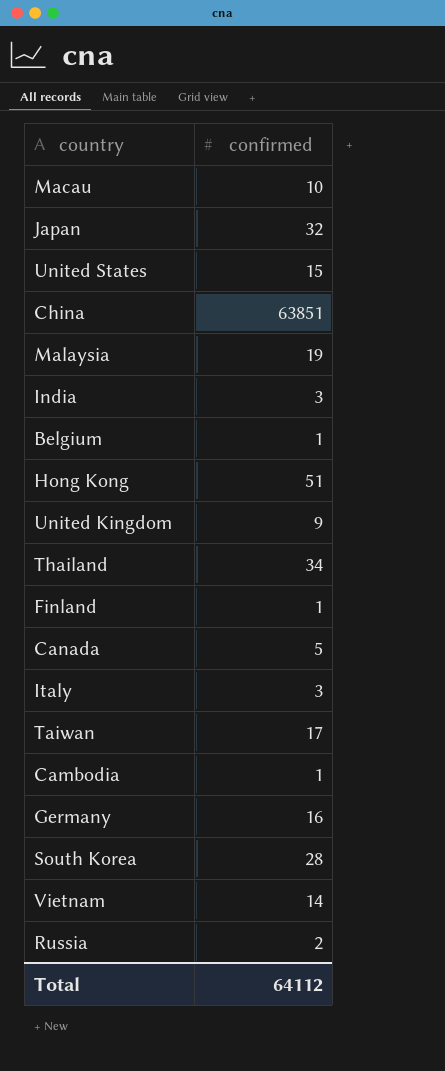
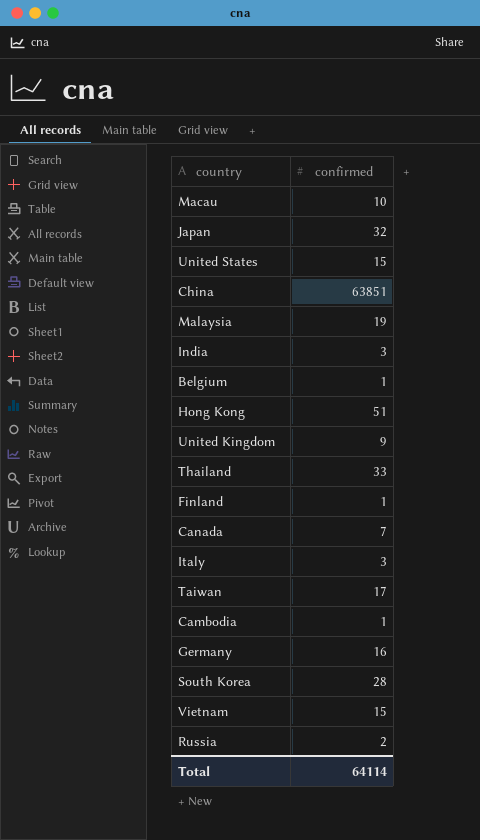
Thailand | confirmed: 34 -> 33
Canada | confirmed: 5 -> 7
Vietnam | confirmed: 14 -> 15
Total | confirmed: 64112 -> 64114

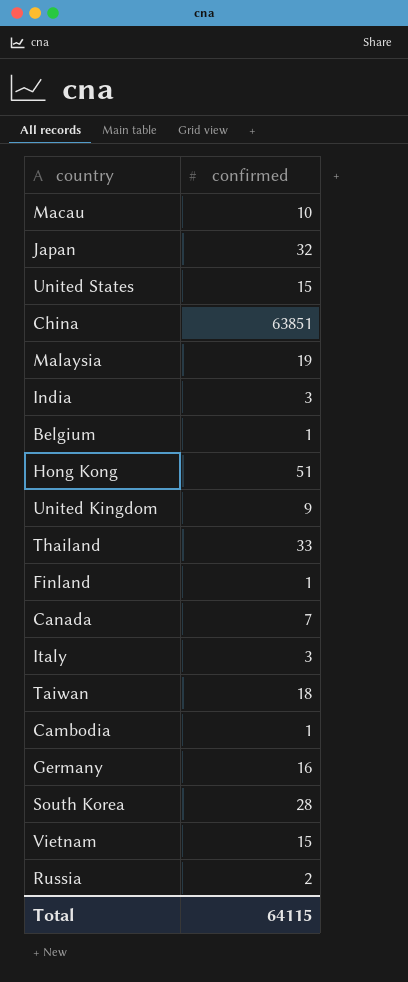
Taiwan | confirmed: 17 -> 18
Total | confirmed: 64114 -> 64115

